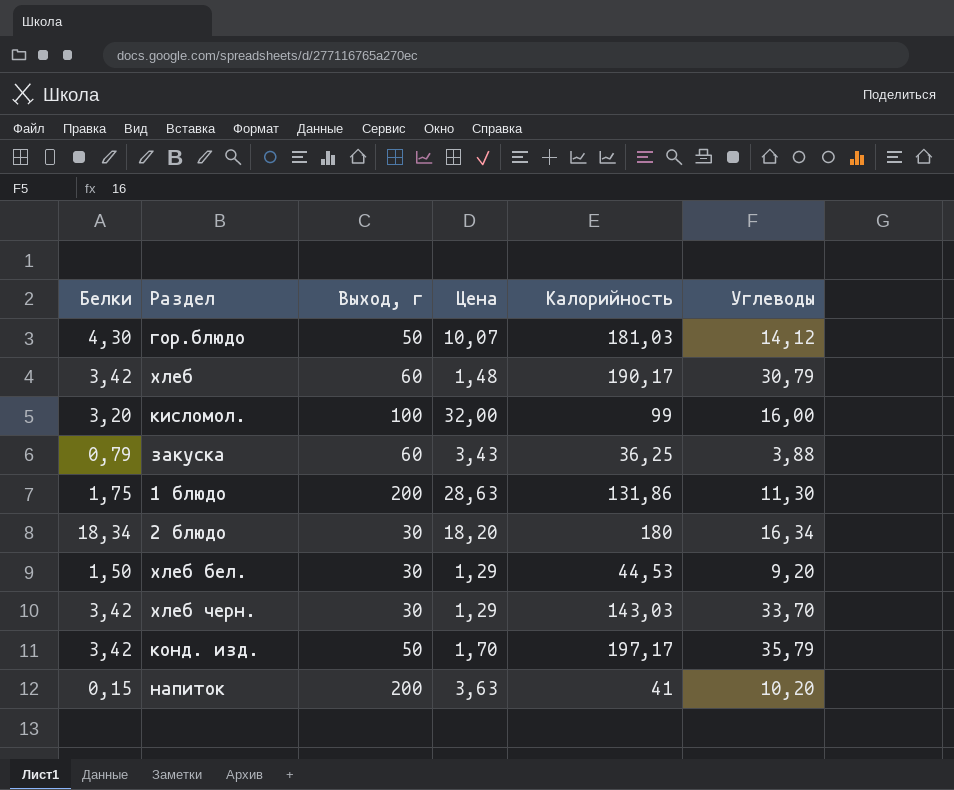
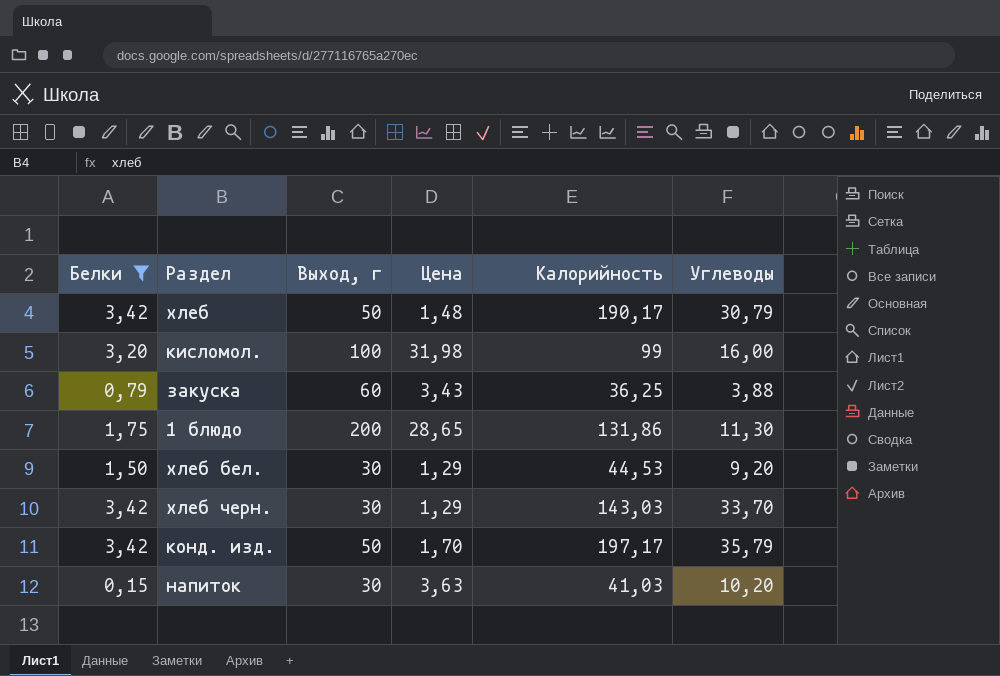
filter: none -> Белки <= 3,42
хлеб | Выход, г: 60 -> 50
кисломол. | Цена: 32,00 -> 31,98
1 блюдо | Цена: 28,63 -> 28,65
напиток | Выход, г: 200 -> 30
напиток | Калорийность: 41 -> 41,03

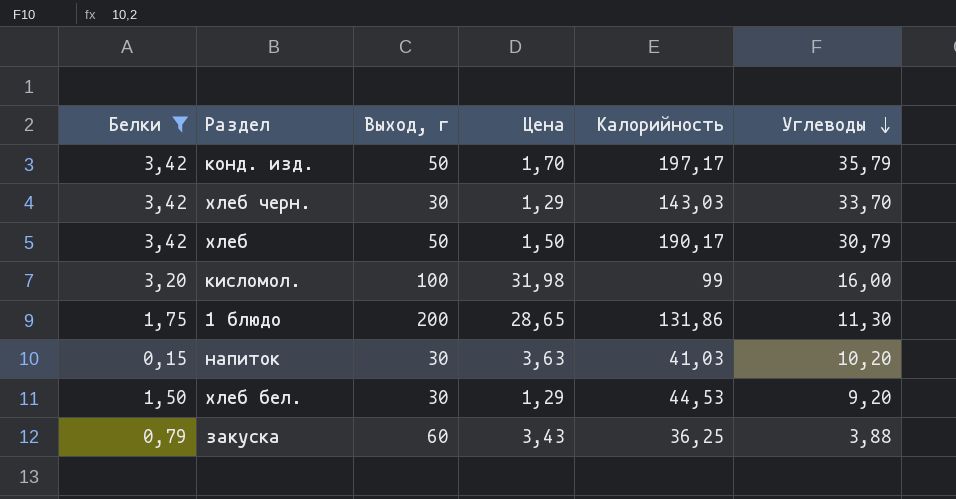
row order: none -> Углеводы descending
хлеб | Цена: 1,48 -> 1,50

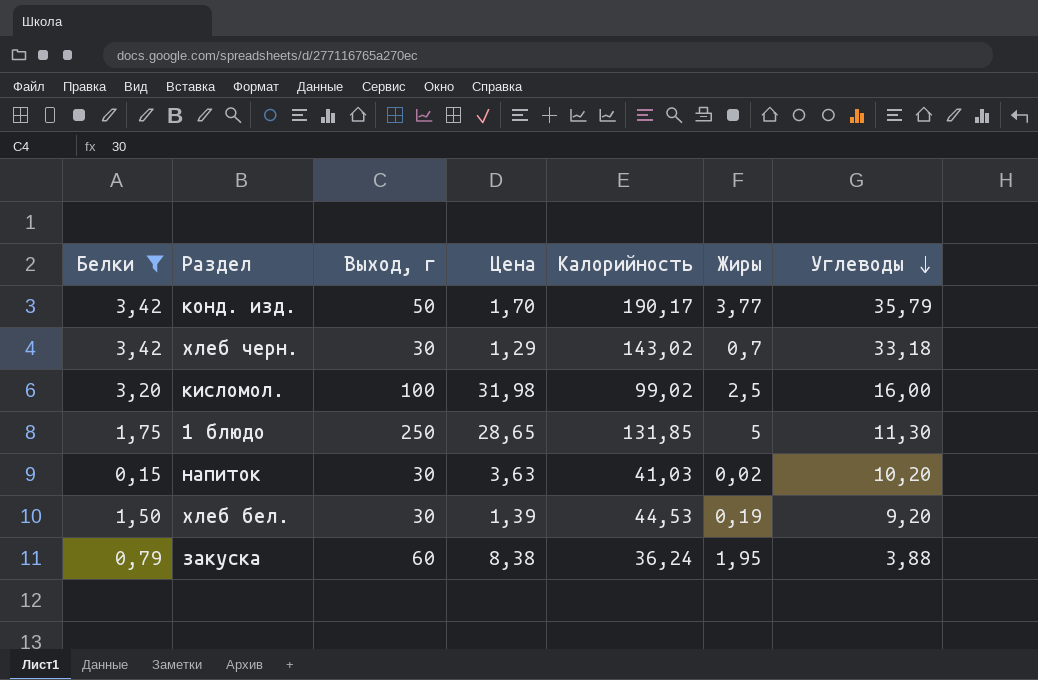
column Жиры | position: none -> 6
row хлеб: 3,42 | 50 | 1,50 | 190,17 | 30,79 -> none
конд. изд. | Калорийность: 197,17 -> 190,17
хлеб черн. | Калорийность: 143,03 -> 143,02
хлеб черн. | Углеводы: 33,70 -> 33,18
кисломол. | Калорийность: 99 -> 99,02
1 блюдо | Выход, г: 200 -> 250
1 блюдо | Калорийность: 131,86 -> 131,85
хлеб бел. | Цена: 1,29 -> 1,39
закуска | Цена: 3,43 -> 8,38
закуска | Калорийность: 36,25 -> 36,24

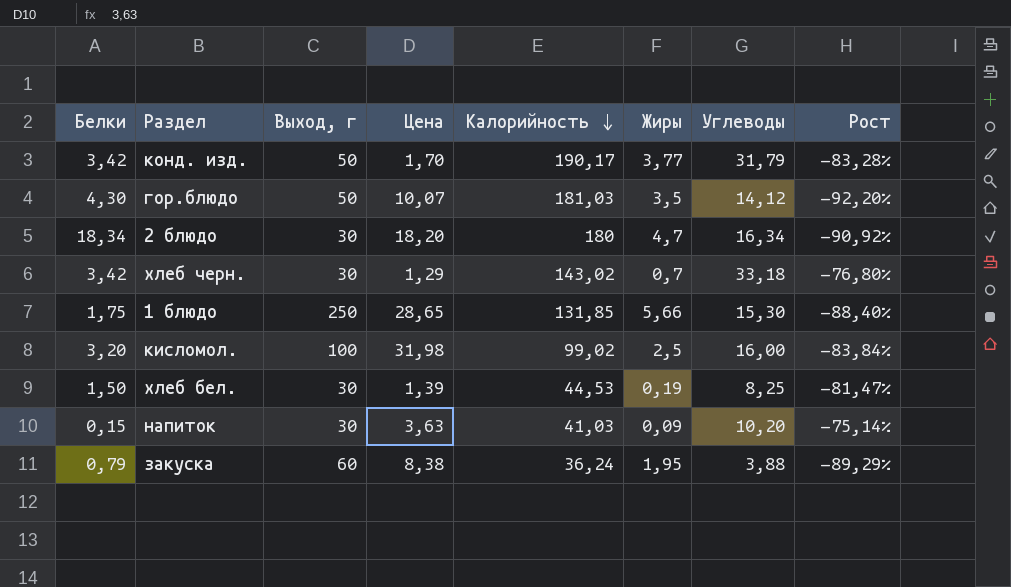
filter: Белки <= 3,42 -> none
row order: Углеводы descending -> Калорийность descending
column Рост | formula: none -> ([Углеводы] - [Калорийность]) / [Калорийность]
конд. изд. | Углеводы: 35,79 -> 31,79
1 блюдо | Жиры: 5 -> 5,66
1 блюдо | Углеводы: 11,30 -> 15,30
хлеб бел. | Углеводы: 9,20 -> 8,25
напиток | Жиры: 0,02 -> 0,09

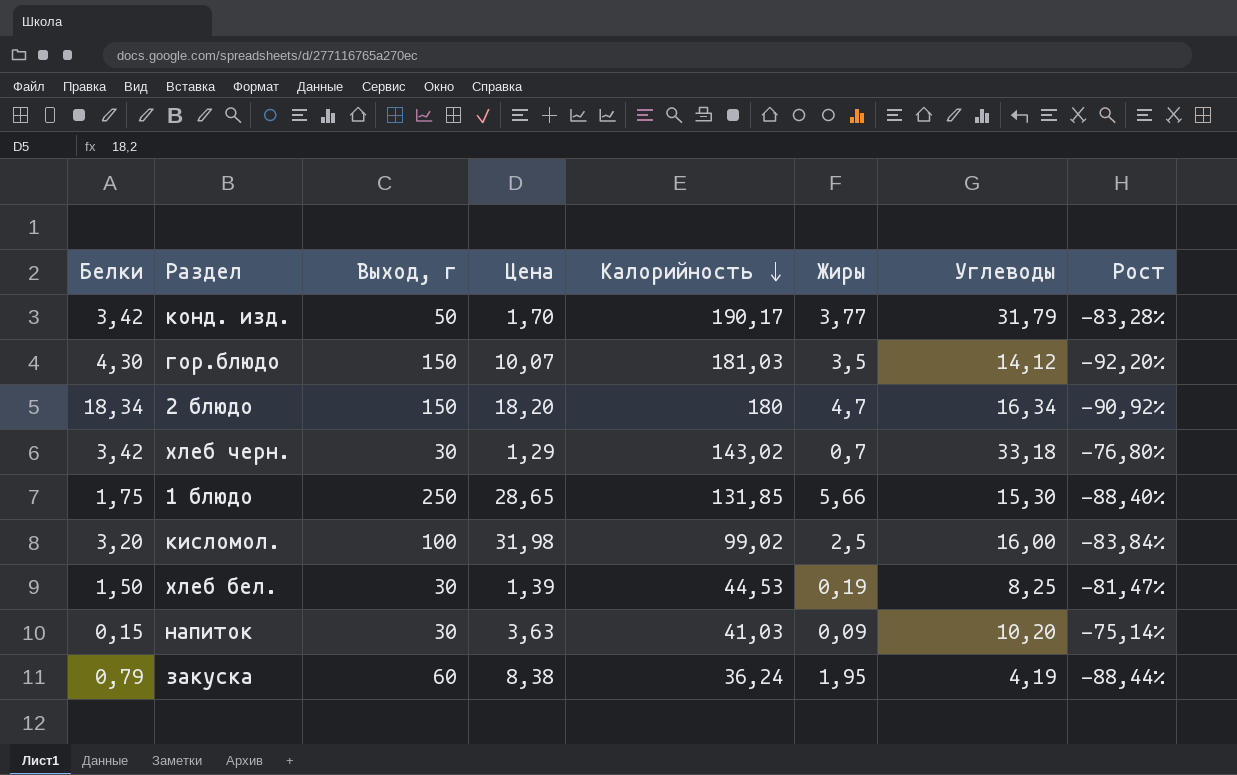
гор.блюдо | Выход, г: 50 -> 150
2 блюдо | Выход, г: 30 -> 150
закуска | Углеводы: 3,88 -> 4,19
закуска | Рост: -89,29% -> -88,44%

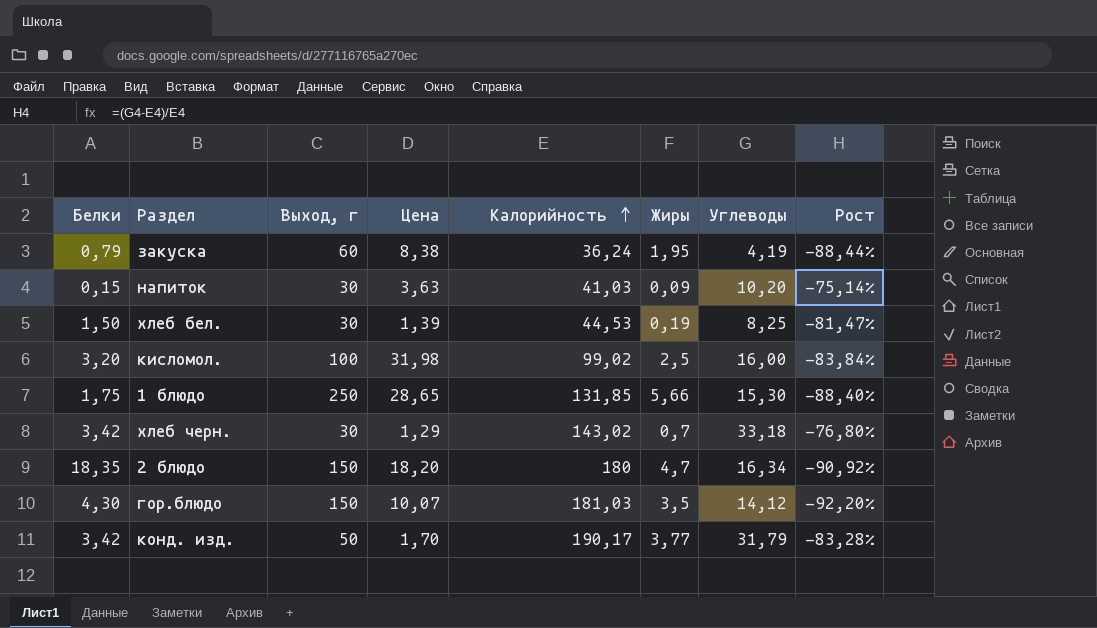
row order: Калорийность descending -> Калорийность ascending
2 блюдо | Белки: 18,34 -> 18,35

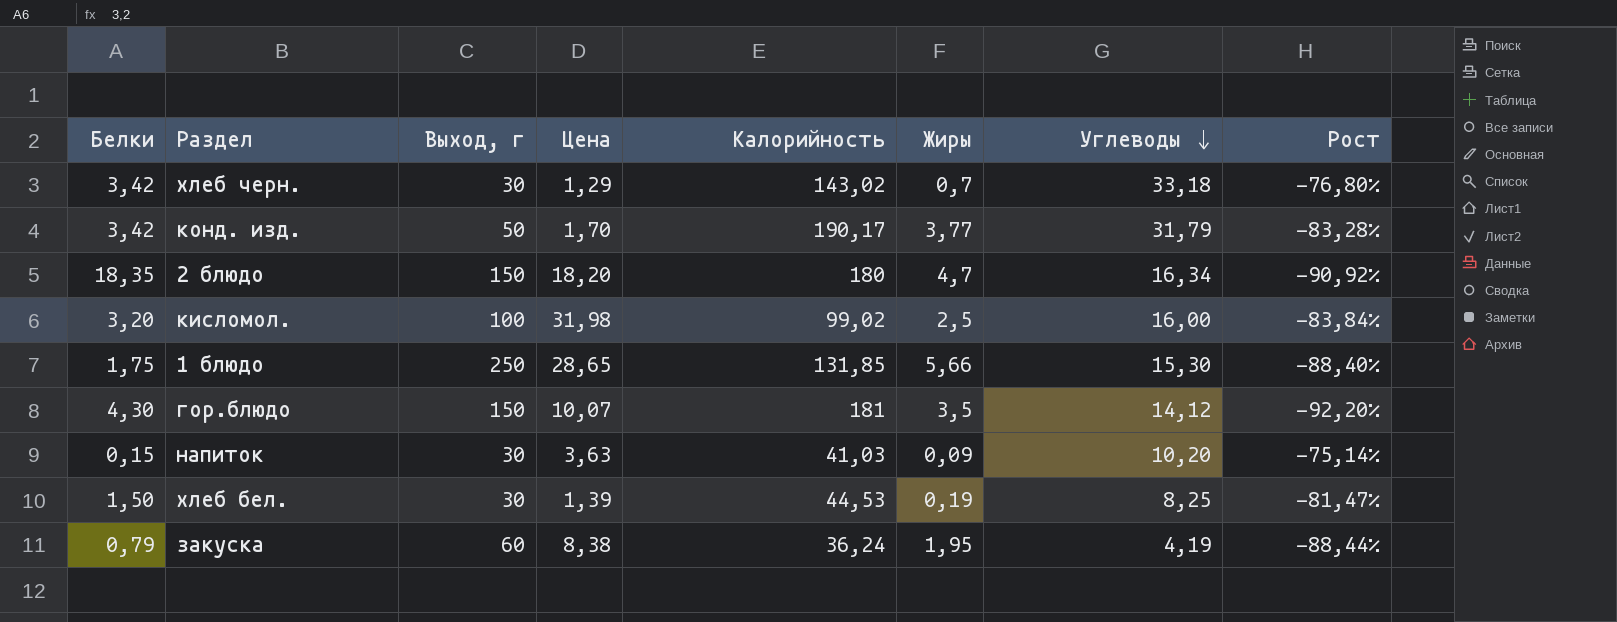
row order: Калорийность ascending -> Углеводы descending
гор.блюдо | Калорийность: 181,03 -> 181

